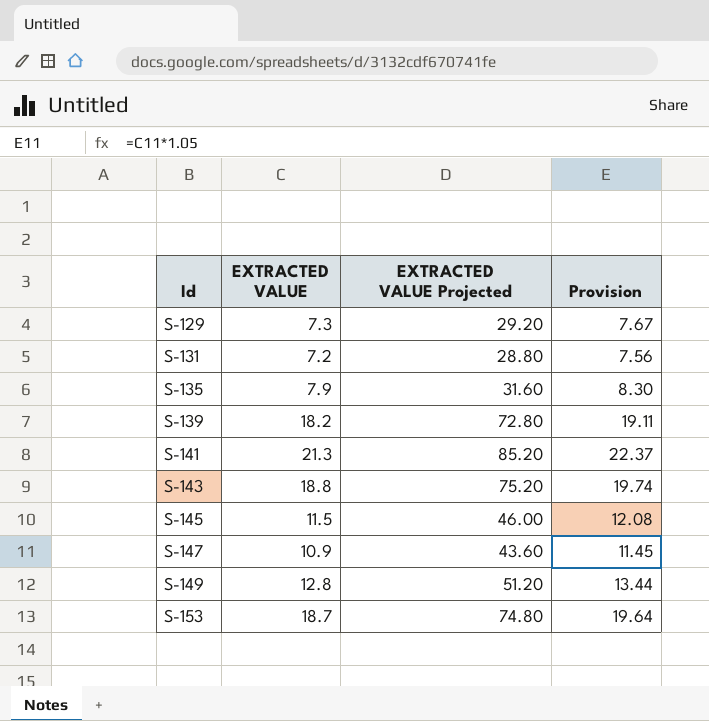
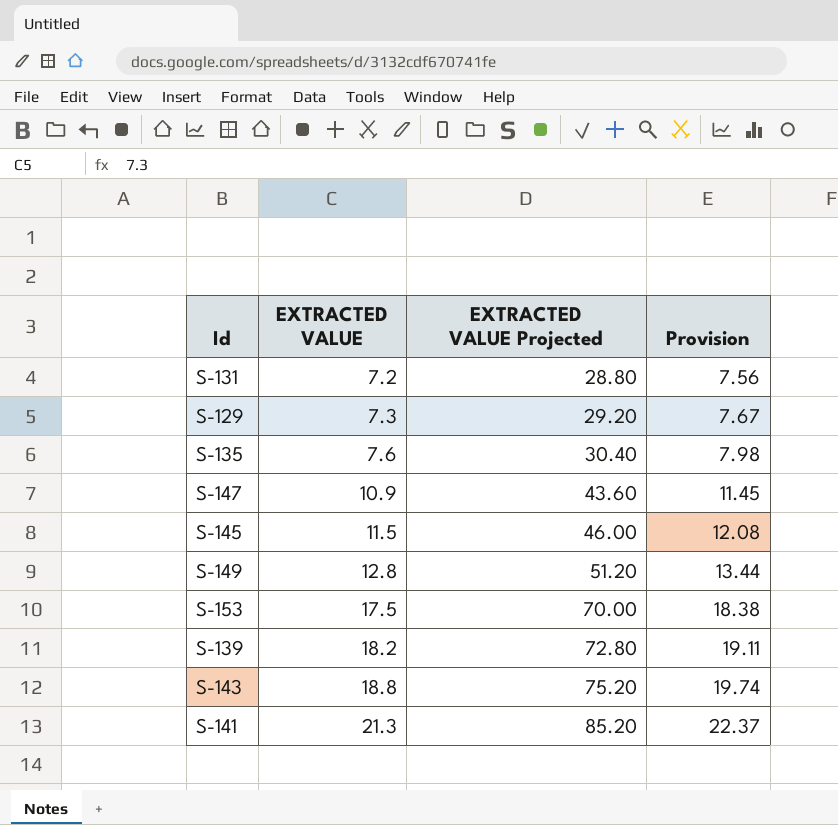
row order: Id ascending -> EXTRACTED VALUE ascending
S-135 | EXTRACTED VALUE: 7.9 -> 7.6
S-135 | EXTRACTED VALUE Projected: 31.60 -> 30.40
S-135 | Provision: 8.30 -> 7.98
S-153 | EXTRACTED VALUE: 18.7 -> 17.5
S-153 | EXTRACTED VALUE Projected: 74.80 -> 70.00
S-153 | Provision: 19.64 -> 18.38

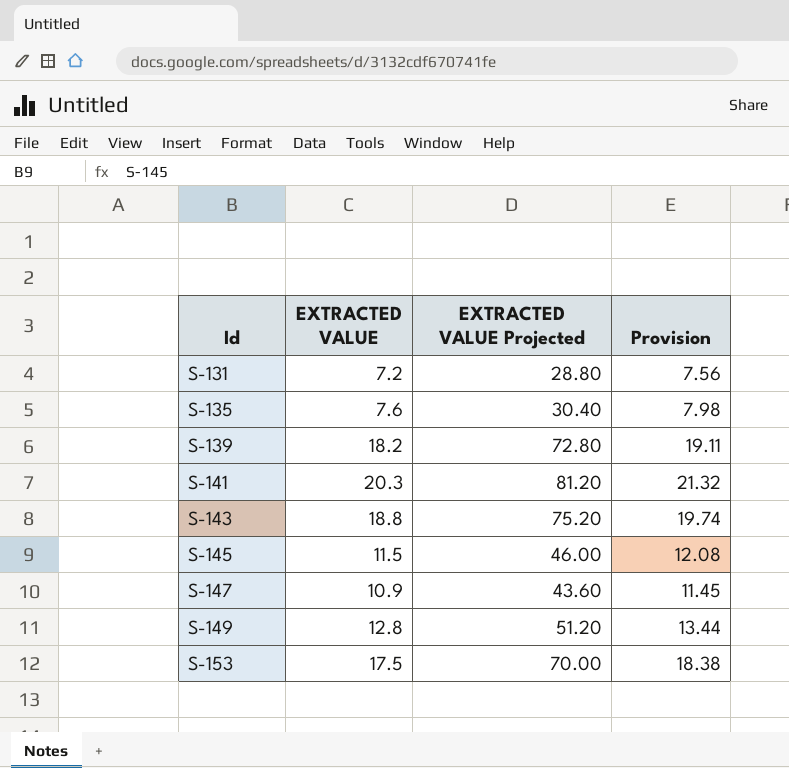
row order: EXTRACTED VALUE ascending -> Id ascending
row S-129: 7.3 | 29.20 | 7.67 -> none
S-141 | EXTRACTED VALUE: 21.3 -> 20.3
S-141 | EXTRACTED VALUE Projected: 85.20 -> 81.20
S-141 | Provision: 22.37 -> 21.32

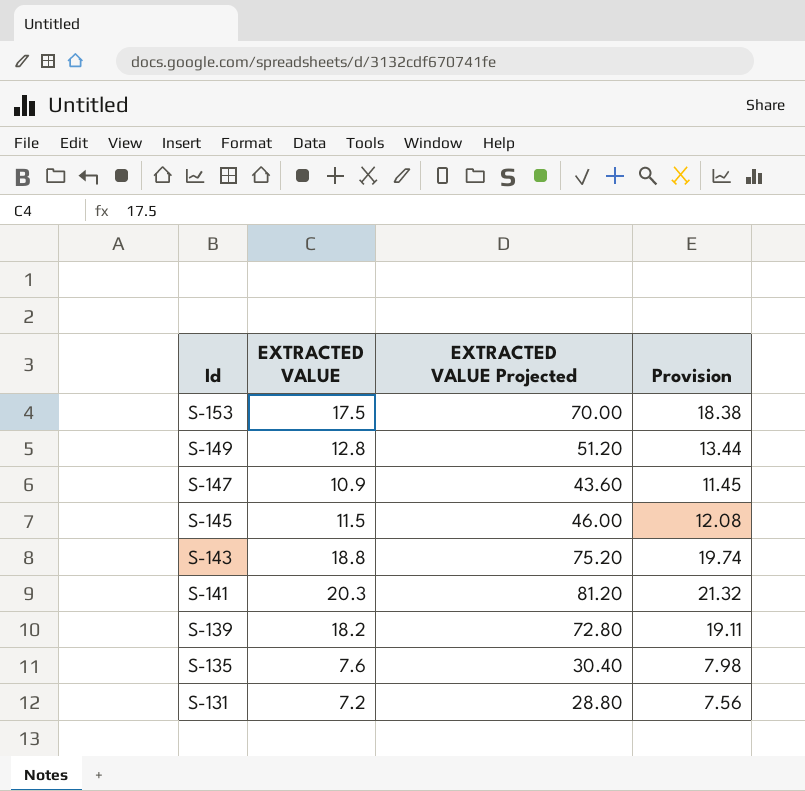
row order: Id ascending -> Id descending

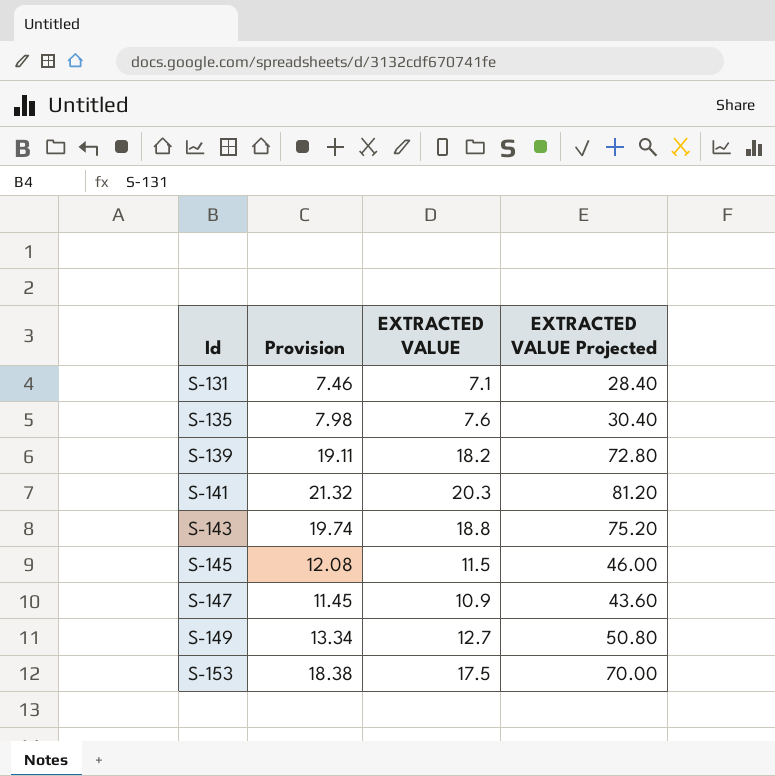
row order: Id descending -> Id ascending
column Provision | position: 4 -> 2
S-131 | Provision: 7.56 -> 7.46
S-131 | EXTRACTED VALUE: 7.2 -> 7.1
S-131 | EXTRACTED VALUE Projected: 28.80 -> 28.40
S-149 | Provision: 13.44 -> 13.34
S-149 | EXTRACTED VALUE: 12.8 -> 12.7
S-149 | EXTRACTED VALUE Projected: 51.20 -> 50.80

